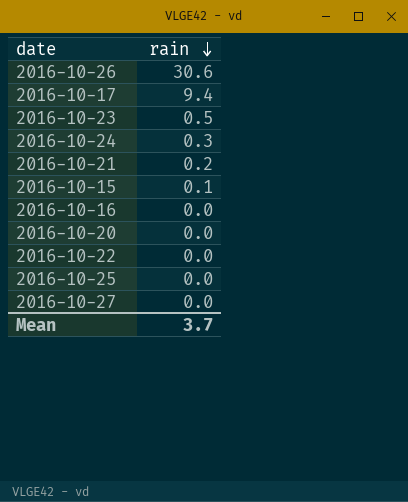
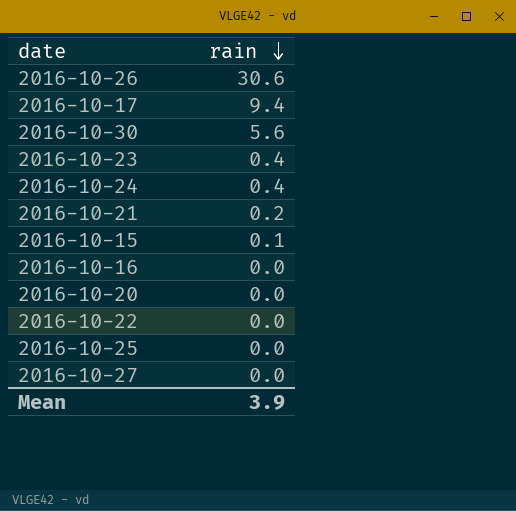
row 2016-10-30: none -> 5.6
2016-10-23 | rain: 0.5 -> 0.4
2016-10-24 | rain: 0.3 -> 0.4
Mean | rain: 3.7 -> 3.9

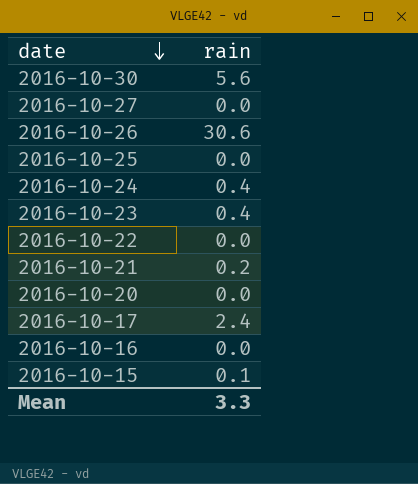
row order: rain descending -> date descending
2016-10-17 | rain: 9.4 -> 2.4
Mean | rain: 3.9 -> 3.3

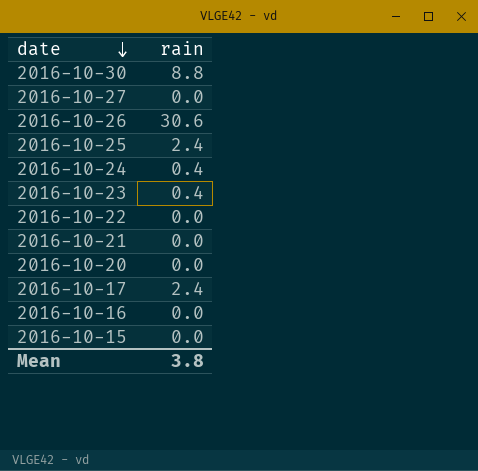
2016-10-30 | rain: 5.6 -> 8.8
2016-10-25 | rain: 0.0 -> 2.4
2016-10-21 | rain: 0.2 -> 0.0
2016-10-15 | rain: 0.1 -> 0.0
Mean | rain: 3.3 -> 3.8

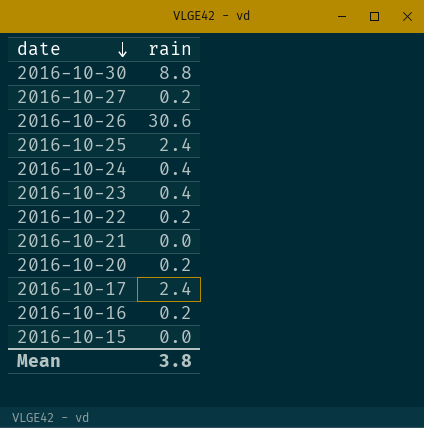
2016-10-27 | rain: 0.0 -> 0.2
2016-10-22 | rain: 0.0 -> 0.2
2016-10-20 | rain: 0.0 -> 0.2
2016-10-16 | rain: 0.0 -> 0.2

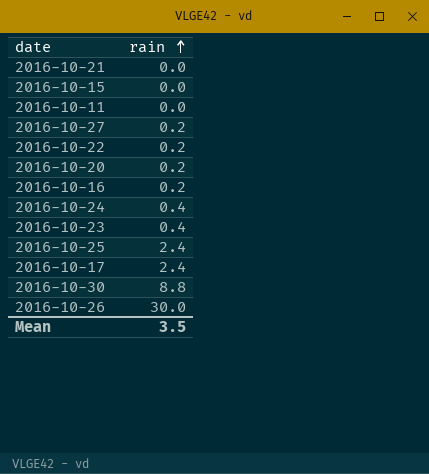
row order: date descending -> rain ascending
row 2016-10-11: none -> 0.0
2016-10-26 | rain: 30.6 -> 30.0
Mean | rain: 3.8 -> 3.5

